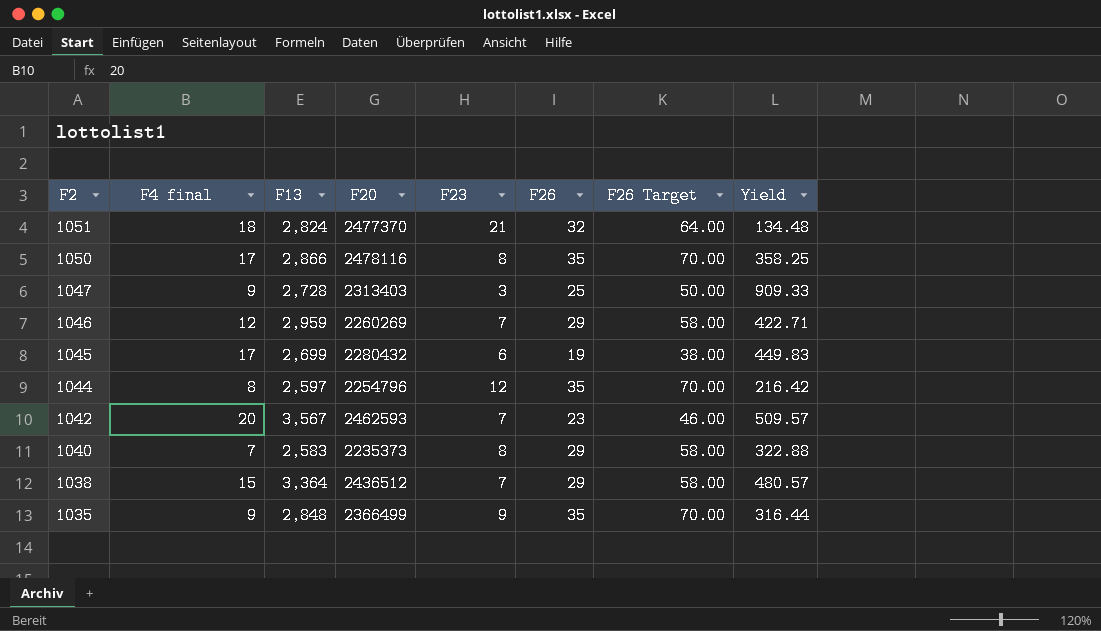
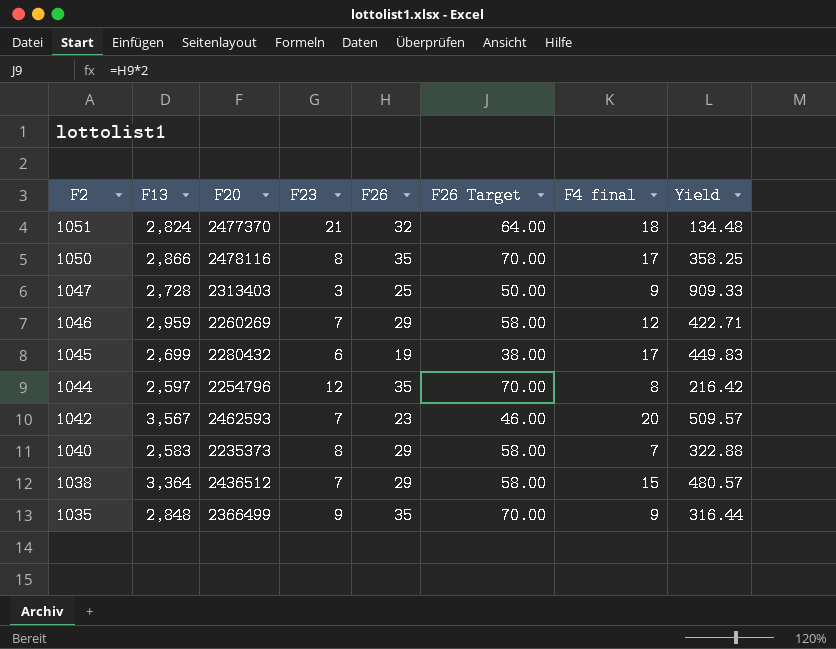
column F4 final | position: 2 -> 7

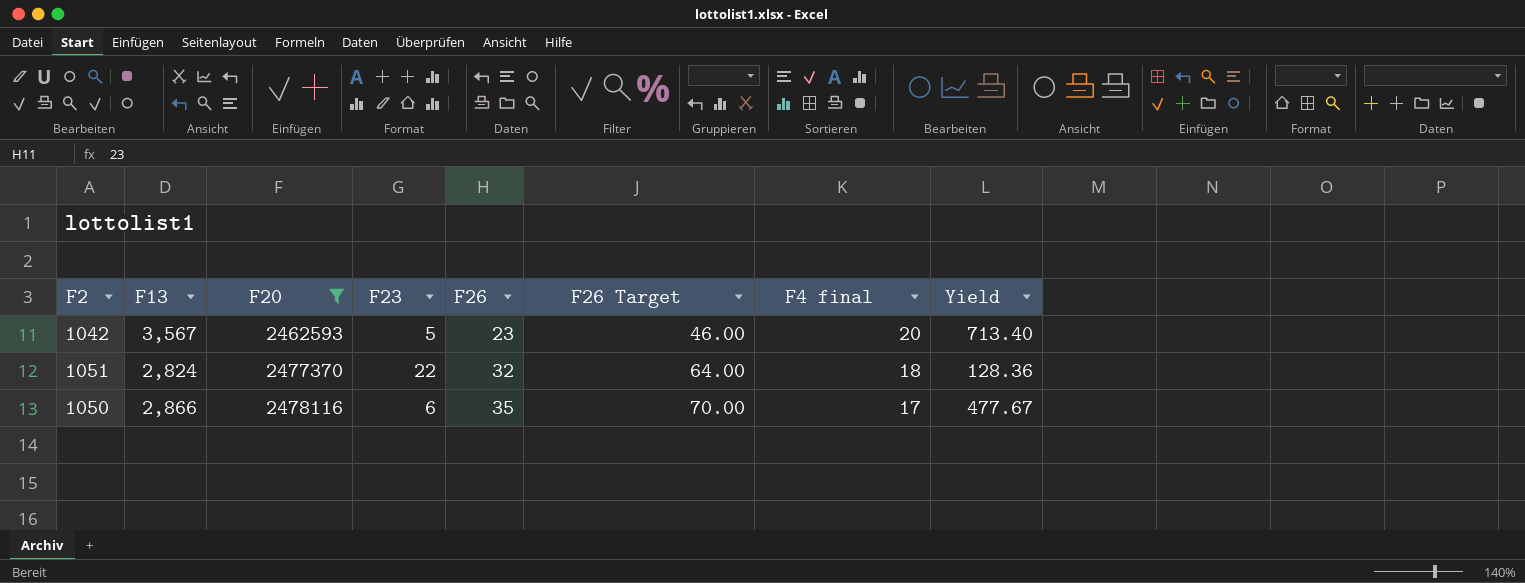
filter: none -> F20 >= 2462593
row order: F2 descending -> F20 ascending
1042 | F23: 7 -> 5
1042 | Yield: 509.57 -> 713.40
1051 | F23: 21 -> 22
1051 | Yield: 134.48 -> 128.36
1050 | F23: 8 -> 6
1050 | Yield: 358.25 -> 477.67

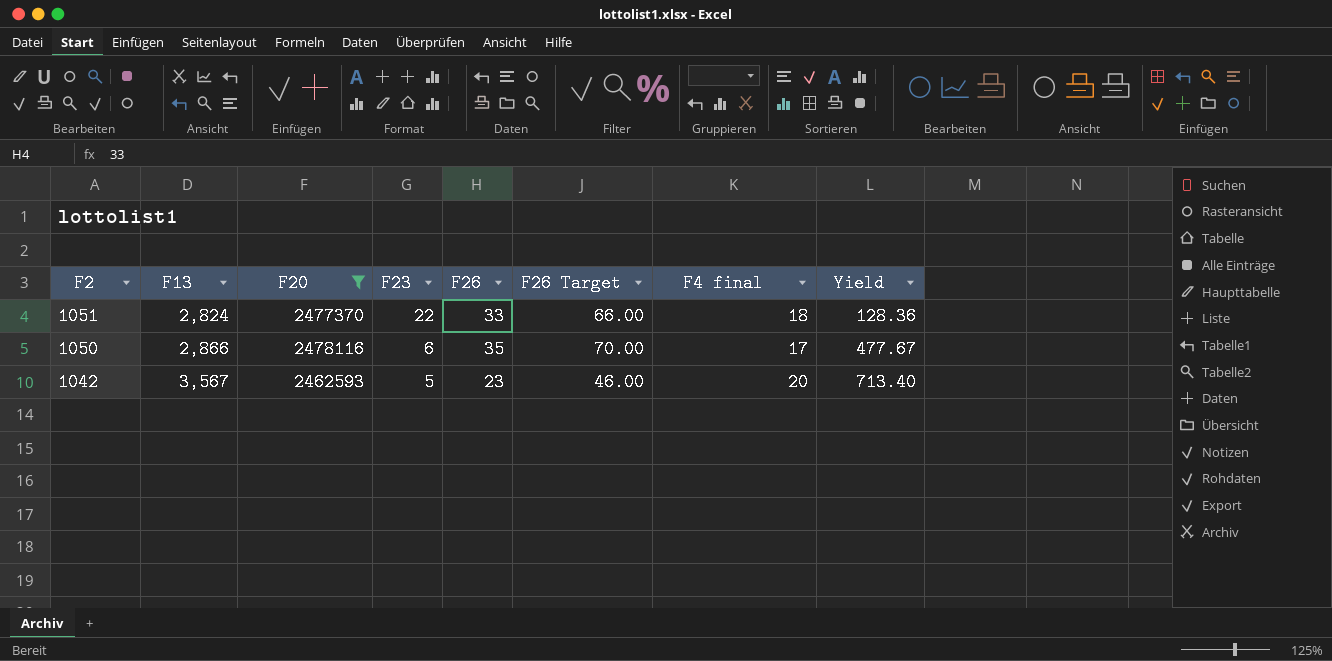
row order: F20 ascending -> F2 descending
1051 | F26: 32 -> 33
1051 | F26 Target: 64.00 -> 66.00

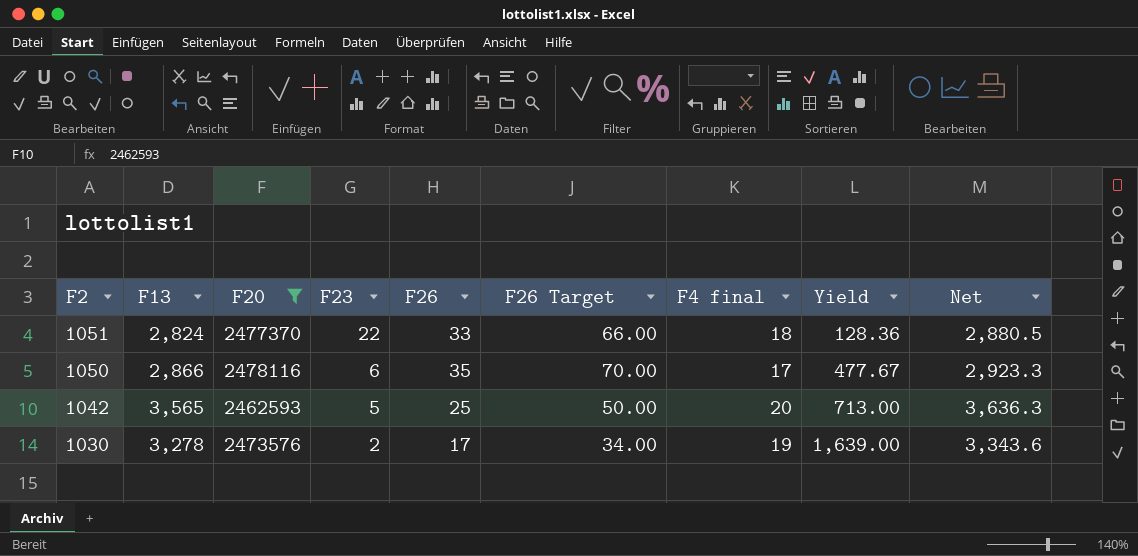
column Net | formula: none -> [F13] * 1.02
1042 | F13: 3,567 -> 3,565
1042 | F26: 23 -> 25
1042 | F26 Target: 46.00 -> 50.00
1042 | Yield: 713.40 -> 713.00
row 1030: none -> 3,278 | 2473576 | 2 | 17 | 34.00 | 19 | 1,639.00 | 3,343.6

